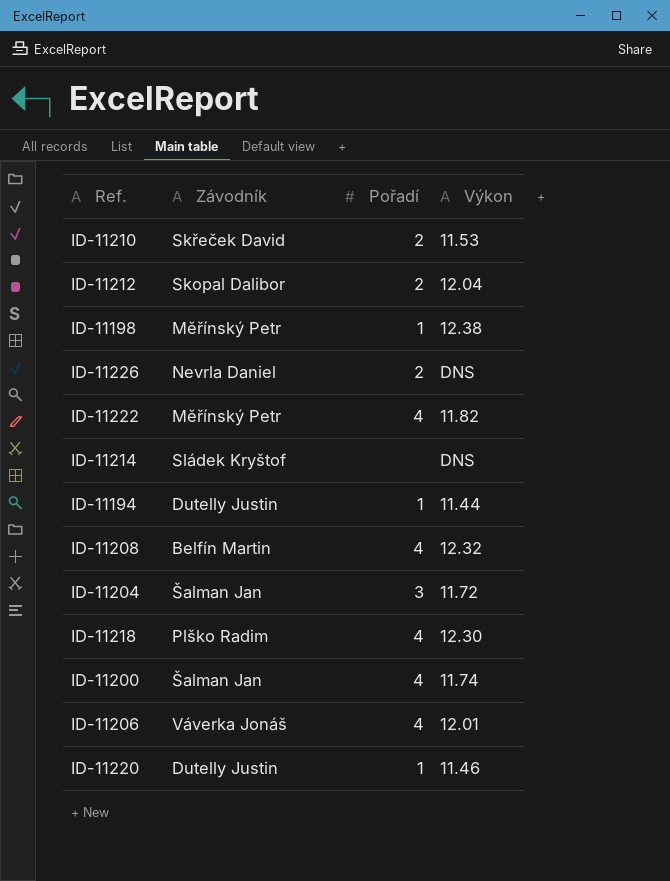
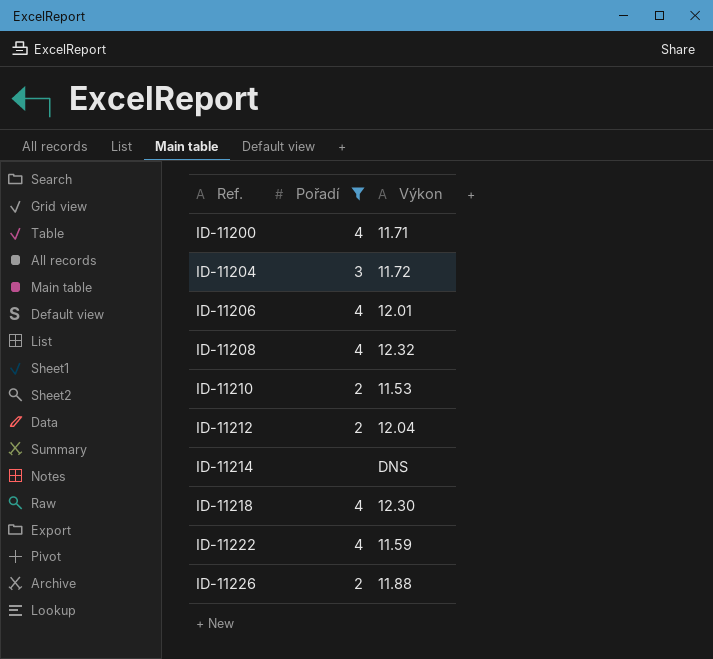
filter: none -> Pořadí != 1
row order: none -> Ref. ascending
column Závodník | position: 2 -> none
ID-11200 | Výkon: 11.74 -> 11.71
ID-11222 | Výkon: 11.82 -> 11.59
ID-11226 | Výkon: DNS -> 11.88

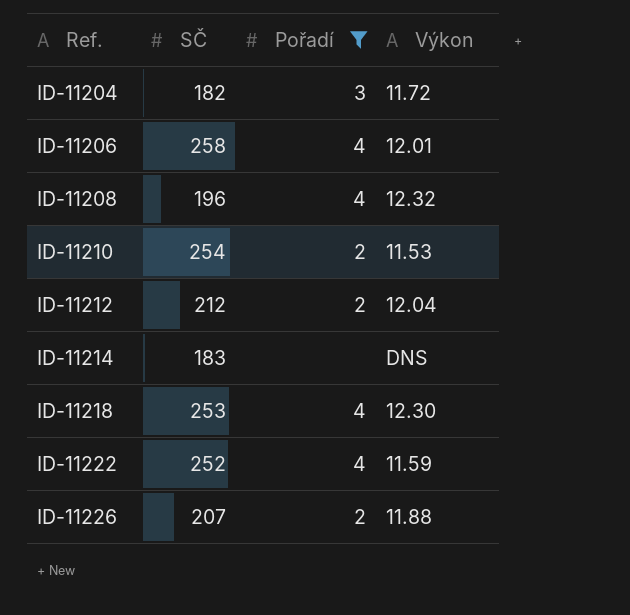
column SČ | position: none -> 2
row ID-11200: 4 | 11.71 -> none

